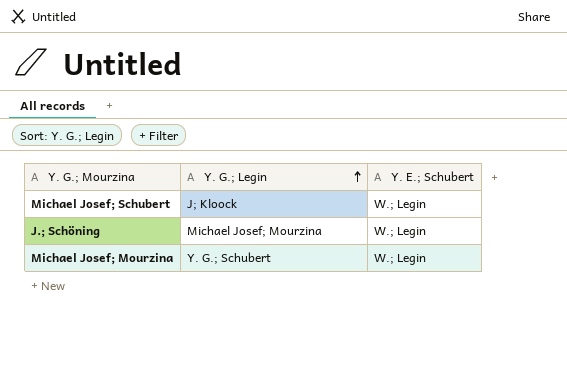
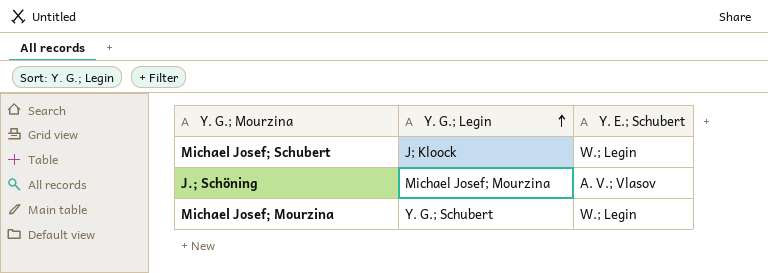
J.; Schöning | Y. E.; Schubert: W.; Legin -> A. V.; Vlasov

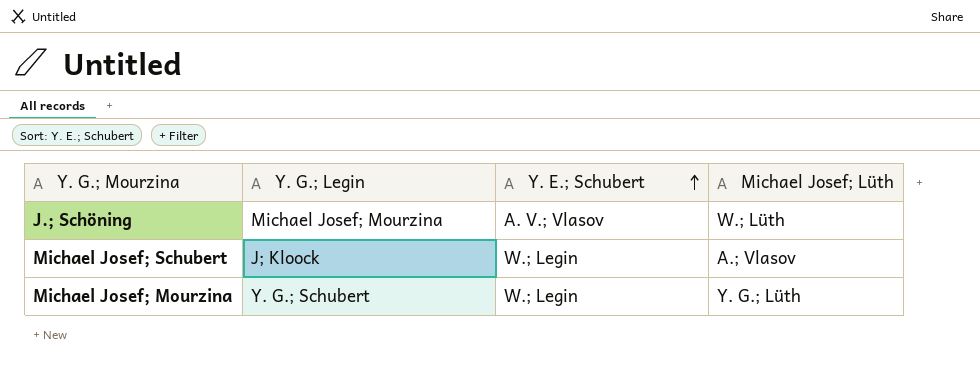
row order: Y. G.; Legin ascending -> Y. E.; Schubert ascending
column Michael Josef; Lüth | position: none -> 4

